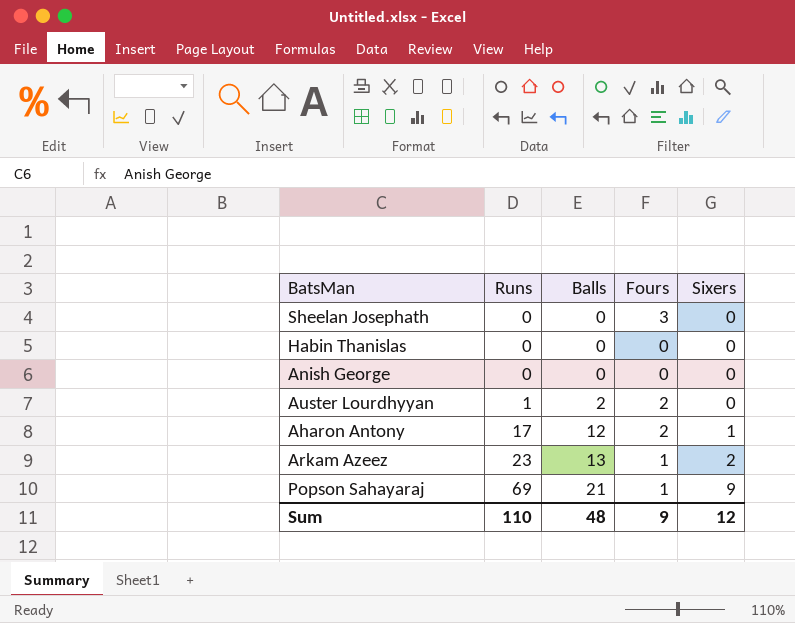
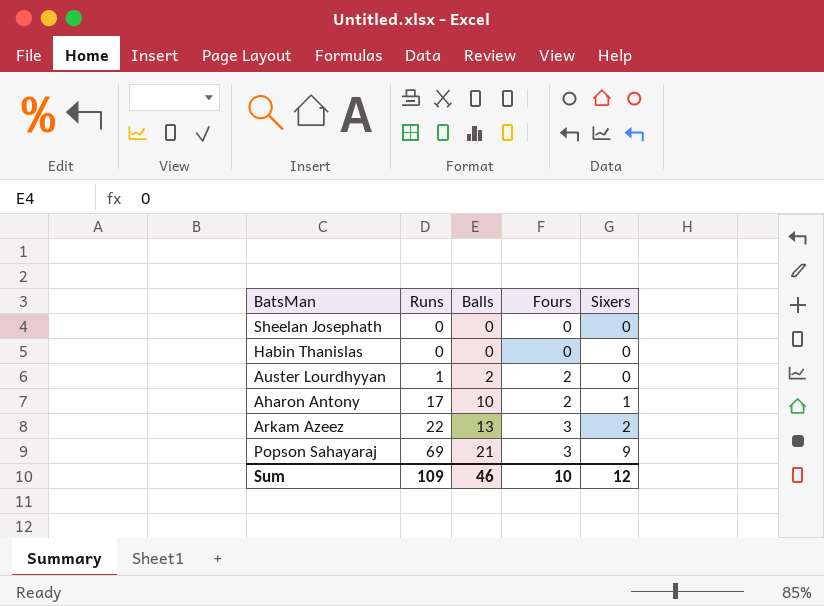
row Anish George: 0 | 0 | 0 | 0 -> none
Sheelan Josephath | Fours: 3 -> 0
Aharon Antony | Balls: 12 -> 10
Arkam Azeez | Runs: 23 -> 22
Arkam Azeez | Fours: 1 -> 3
Popson Sahayaraj | Fours: 1 -> 3
Sum | Runs: 110 -> 109
Sum | Balls: 48 -> 46
Sum | Fours: 9 -> 10

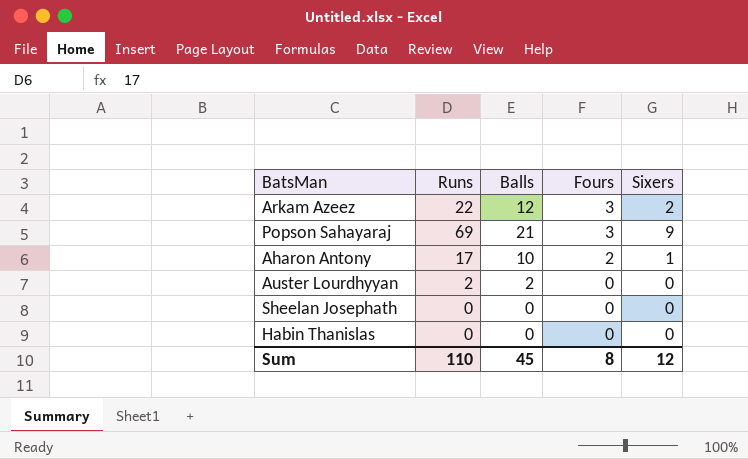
row order: Runs ascending -> Fours descending
Arkam Azeez | Balls: 13 -> 12
Auster Lourdhyyan | Runs: 1 -> 2
Auster Lourdhyyan | Fours: 2 -> 0
Sum | Runs: 109 -> 110
Sum | Balls: 46 -> 45
Sum | Fours: 10 -> 8

